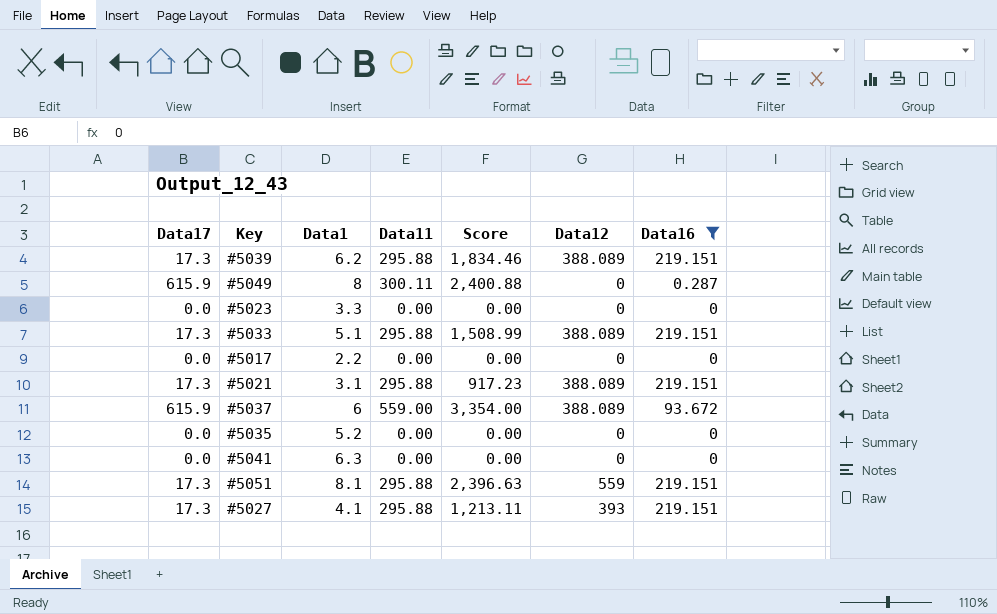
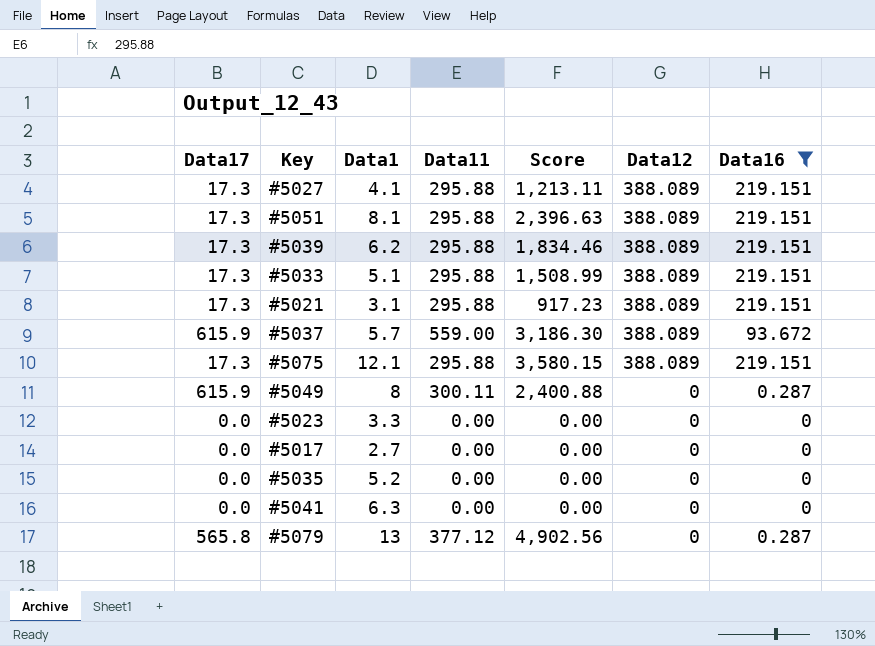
row order: none -> Data12 descending
#5027 | Data12: 393 -> 388.089
#5051 | Data12: 559 -> 388.089
#5037 | Data1: 6 -> 5.7
#5037 | Score: 3,354.00 -> 3,186.30
row #5075: none -> 17.3 | 12.1 | 295.88 | 3,580.15 | 388.089 | 219.151
#5017 | Data1: 2.2 -> 2.7
row #5079: none -> 565.8 | 13 | 377.12 | 4,902.56 | 0 | 0.287

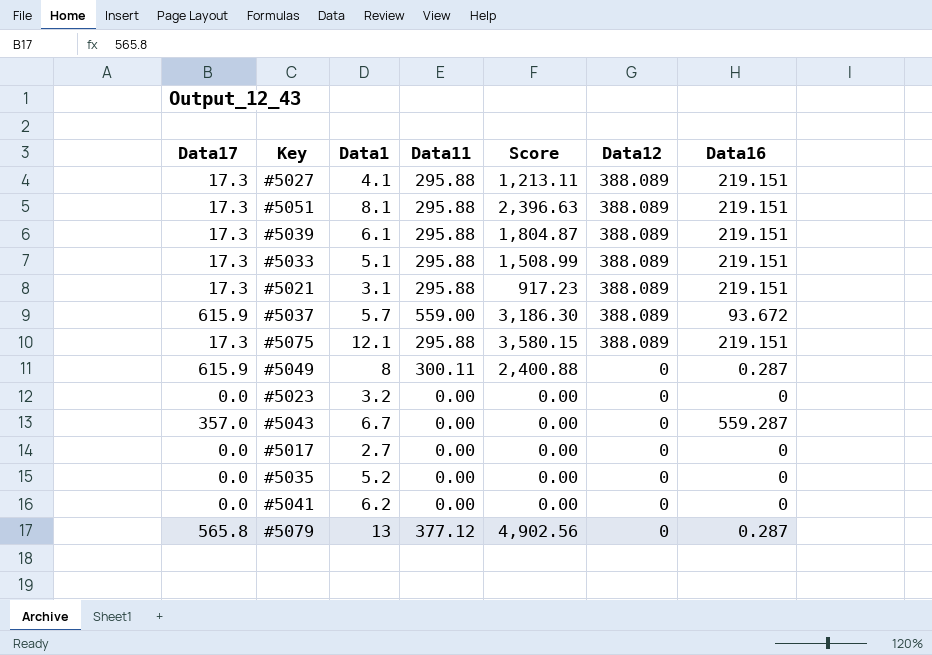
filter: Data16 != 559.287 -> none
#5039 | Data1: 6.2 -> 6.1
#5039 | Score: 1,834.46 -> 1,804.87
#5023 | Data1: 3.3 -> 3.2
#5041 | Data1: 6.3 -> 6.2

